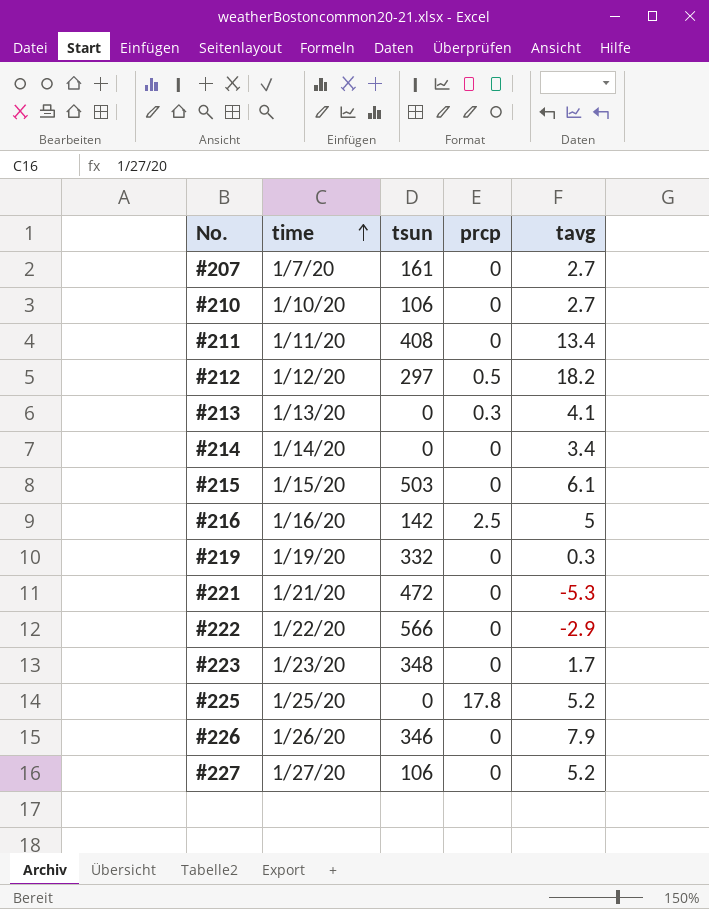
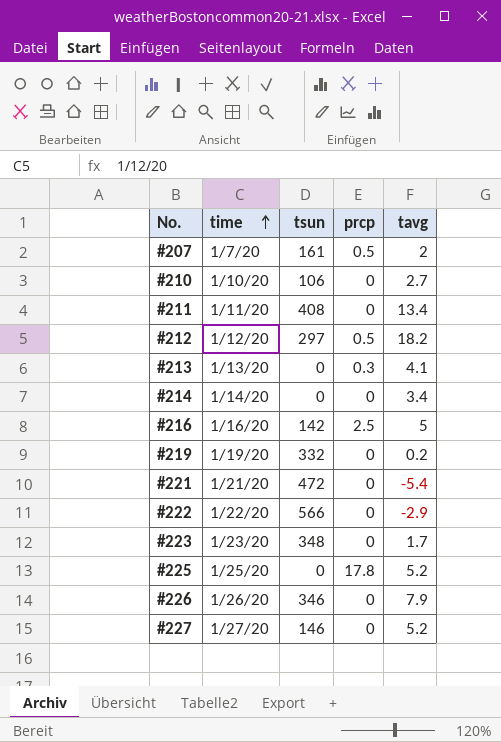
row #215: 1/15/20 | 503 | 0 | 6.1 -> none
#207 | prcp: 0 -> 0.5
#207 | tavg: 2.7 -> 2
#219 | tavg: 0.3 -> 0.2
#221 | tavg: -5.3 -> -5.4
#227 | tsun: 106 -> 146

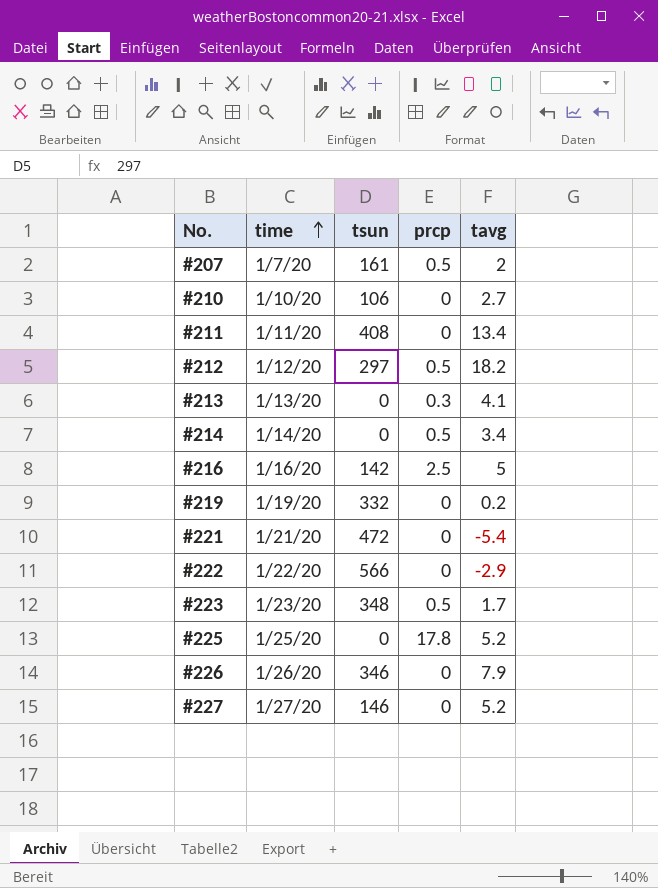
#214 | prcp: 0 -> 0.5
#223 | prcp: 0 -> 0.5

